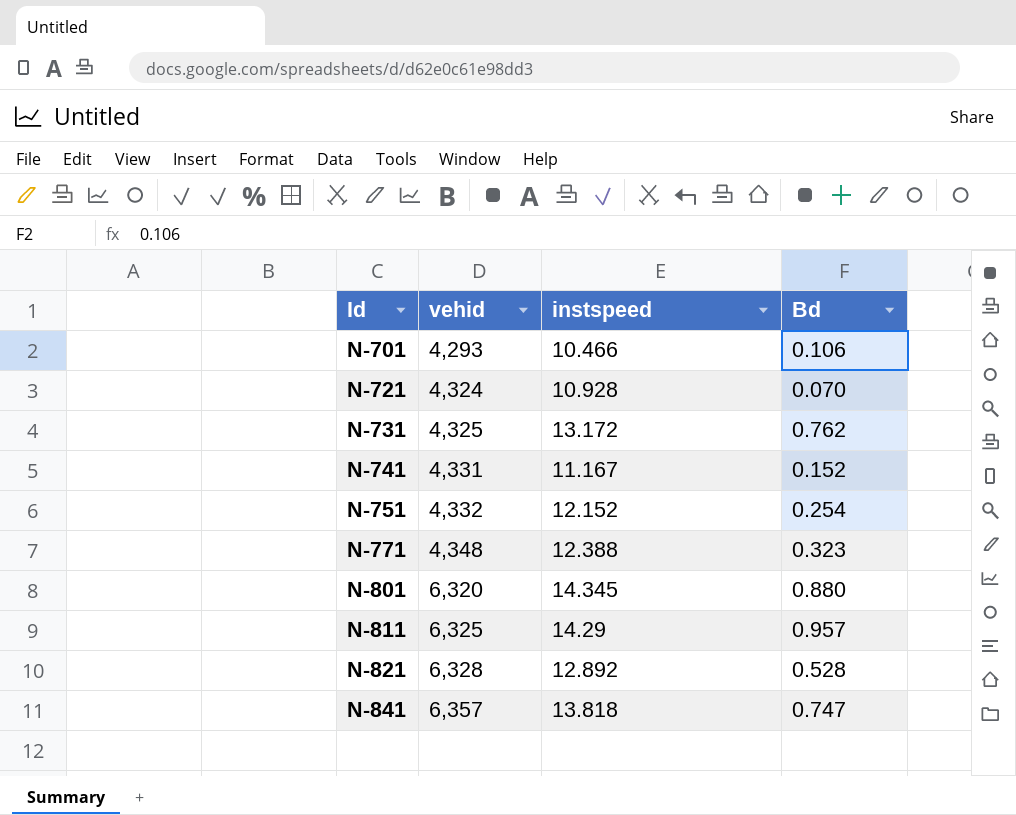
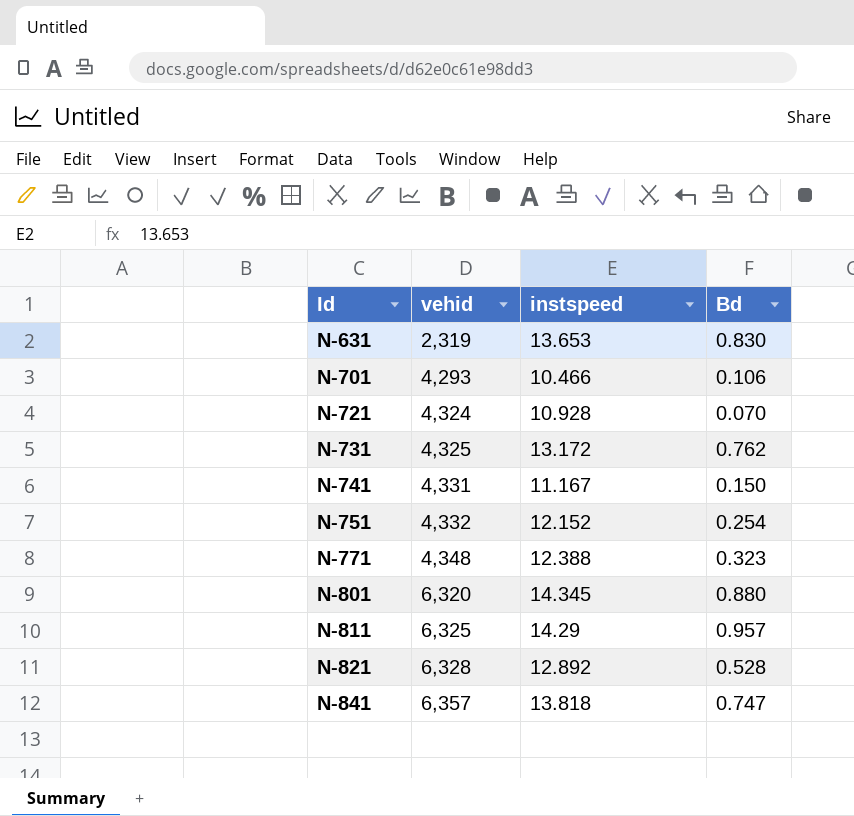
row N-631: none -> 2,319 | 13.653 | 0.830
N-741 | Bd: 0.152 -> 0.150

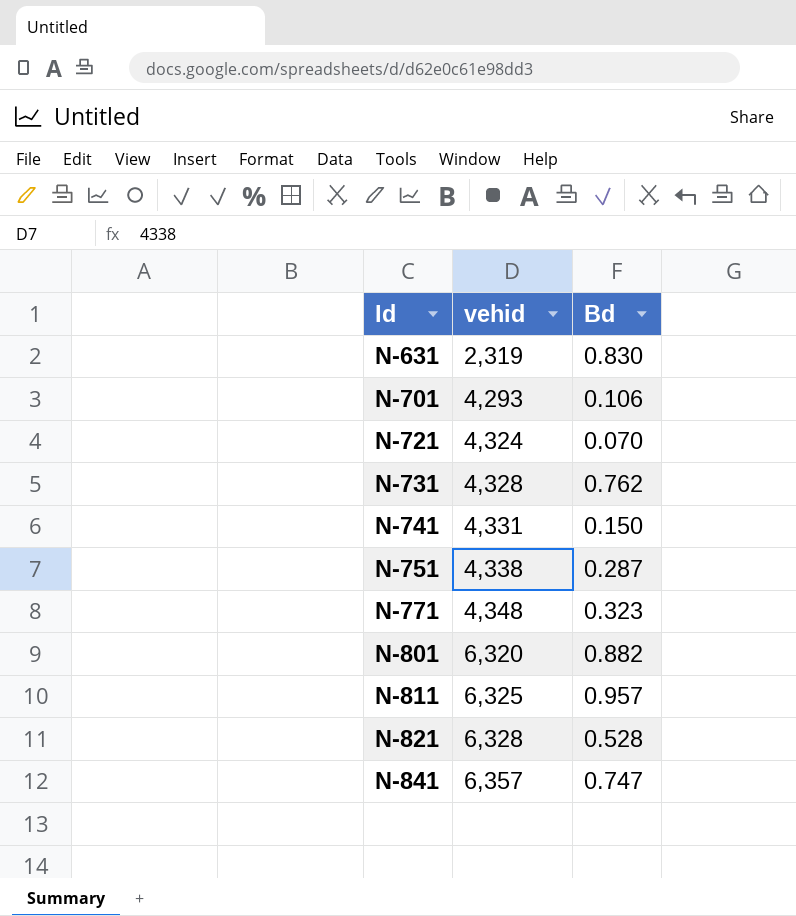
column instspeed | position: 3 -> none
N-731 | vehid: 4,325 -> 4,328
N-751 | vehid: 4,332 -> 4,338
N-751 | Bd: 0.254 -> 0.287
N-801 | Bd: 0.880 -> 0.882

